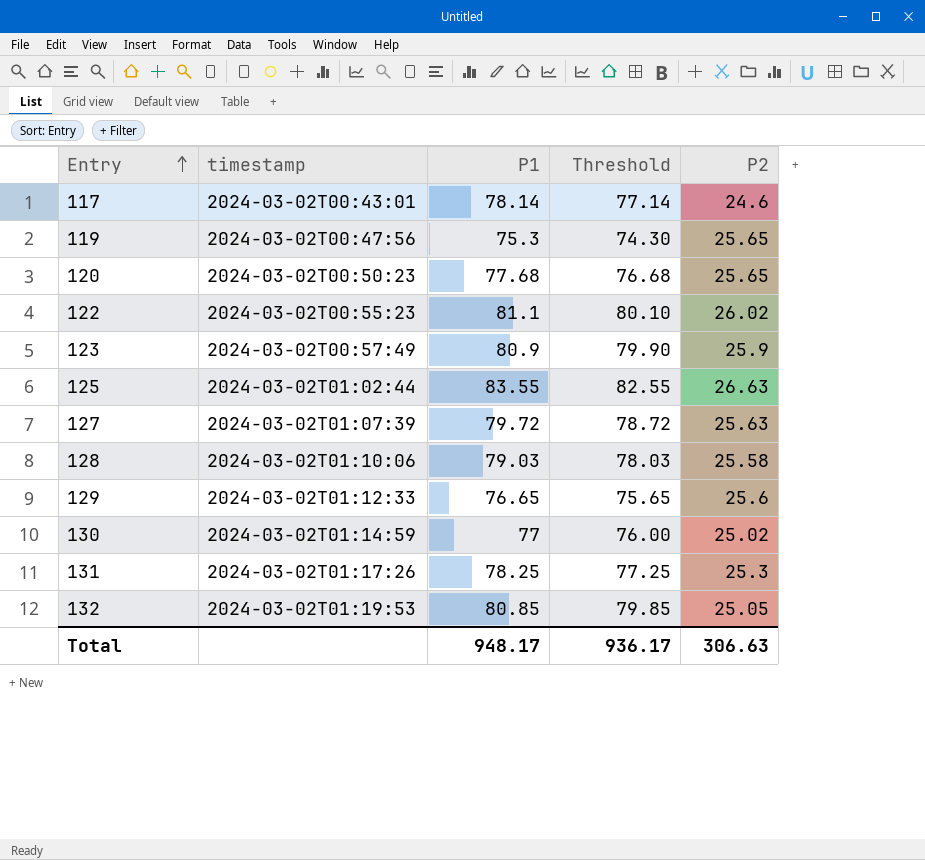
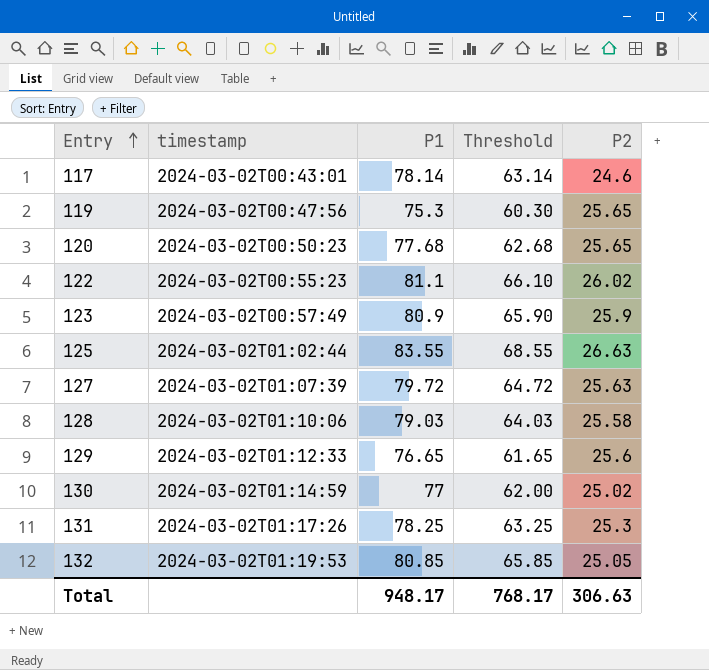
column Threshold | formula: [P1] - 1 -> [P1] - 15
Total | Threshold: 936.17 -> 768.17

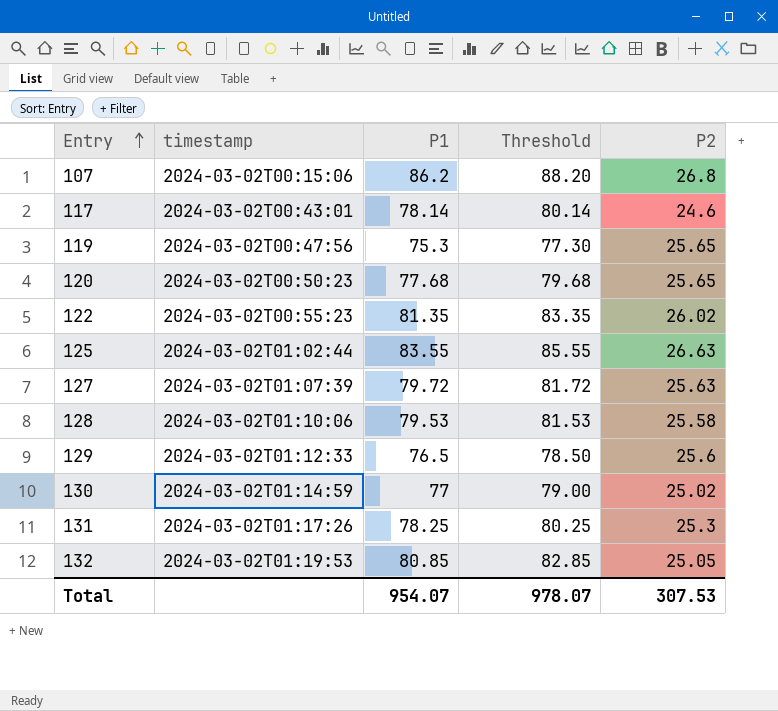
column Threshold | formula: [P1] - 15 -> [P1] + 2
row 123: 2024-03-02T00:57:49 | 80.9 | 65.90 | 25.9 -> none
row 107: none -> 2024-03-02T00:15:06 | 86.2 | 88.20 | 26.8
122 | P1: 81.1 -> 81.35
128 | P1: 79.03 -> 79.53
129 | P1: 76.65 -> 76.5
Total | P1: 948.17 -> 954.07
Total | Threshold: 768.17 -> 978.07
Total | P2: 306.63 -> 307.53

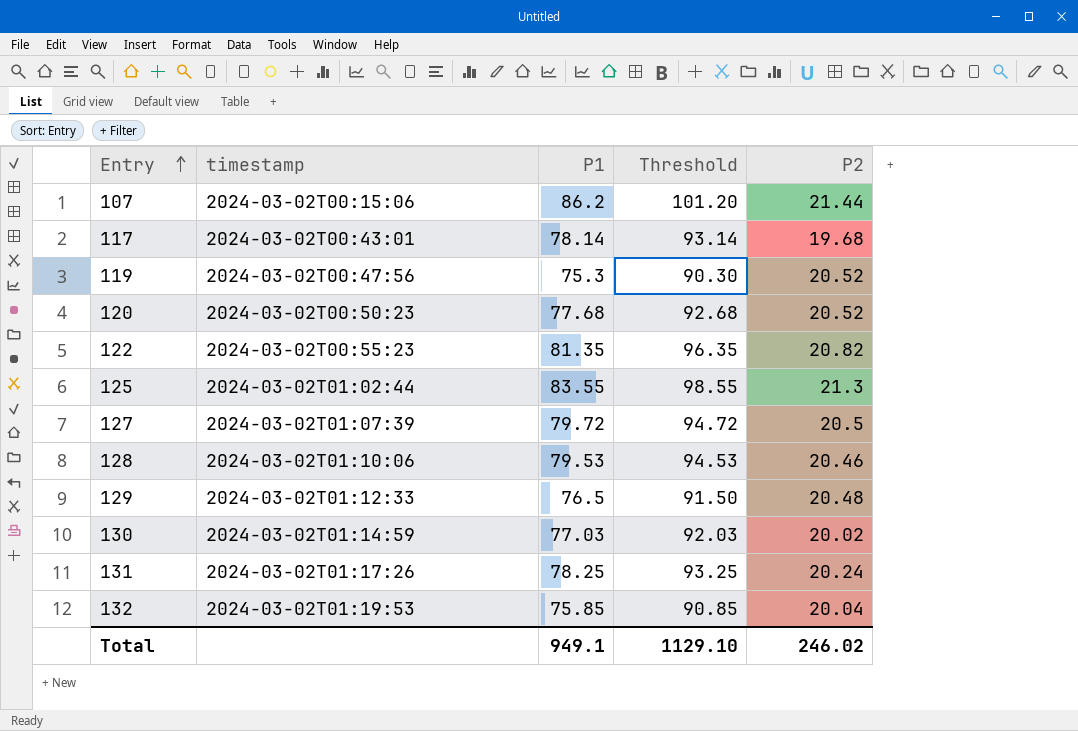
column Threshold | formula: [P1] + 2 -> [P1] + 15
107 | P2: 26.8 -> 21.44
117 | P2: 24.6 -> 19.68
119 | P2: 25.65 -> 20.52
120 | P2: 25.65 -> 20.52
122 | P2: 26.02 -> 20.82
125 | P2: 26.63 -> 21.3
127 | P2: 25.63 -> 20.5
128 | P2: 25.58 -> 20.46
129 | P2: 25.6 -> 20.48
130 | P1: 77 -> 77.03
130 | P2: 25.02 -> 20.02
131 | P2: 25.3 -> 20.24
132 | P1: 80.85 -> 75.85
132 | P2: 25.05 -> 20.04
Total | P1: 954.07 -> 949.1
Total | Threshold: 978.07 -> 1129.10
Total | P2: 307.53 -> 246.02

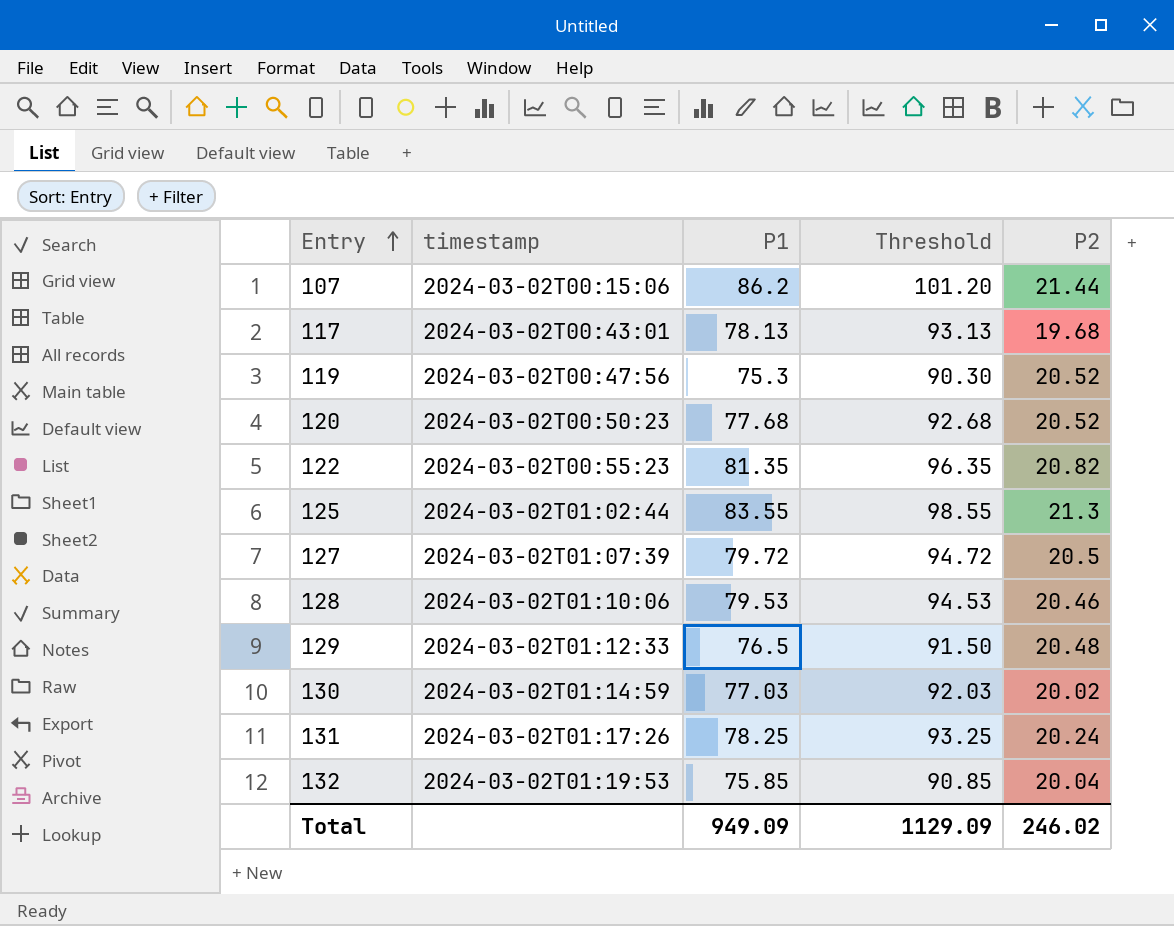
117 | P1: 78.14 -> 78.13
117 | Threshold: 93.14 -> 93.13
Total | P1: 949.1 -> 949.09
Total | Threshold: 1129.10 -> 1129.09

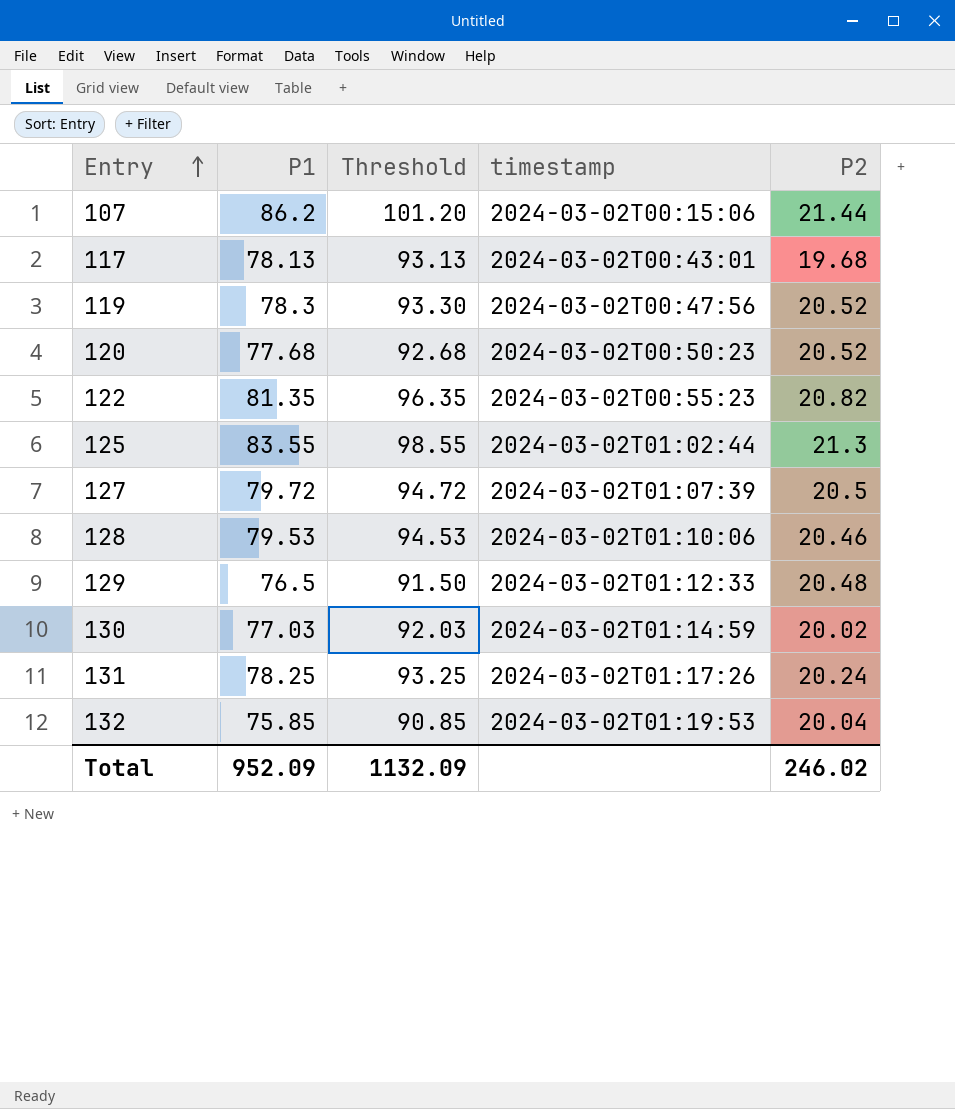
column timestamp | position: 2 -> 4
119 | P1: 75.3 -> 78.3
119 | Threshold: 90.30 -> 93.30
Total | P1: 949.09 -> 952.09
Total | Threshold: 1129.09 -> 1132.09

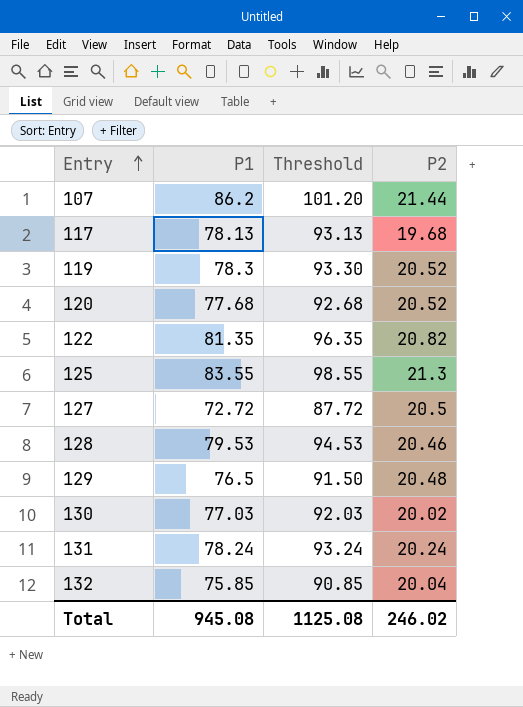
column timestamp | position: 4 -> none
127 | P1: 79.72 -> 72.72
127 | Threshold: 94.72 -> 87.72
131 | P1: 78.25 -> 78.24
131 | Threshold: 93.25 -> 93.24
Total | P1: 952.09 -> 945.08
Total | Threshold: 1132.09 -> 1125.08

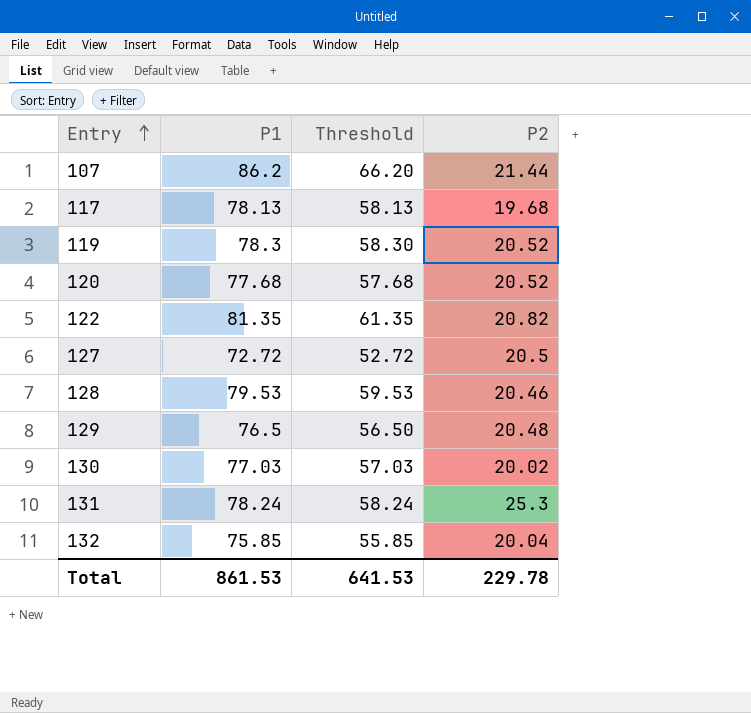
column Threshold | formula: [P1] + 15 -> [P1] - 20
row 125: 83.55 | 98.55 | 21.3 -> none
131 | P2: 20.24 -> 25.3
Total | P1: 945.08 -> 861.53
Total | Threshold: 1125.08 -> 641.53
Total | P2: 246.02 -> 229.78

